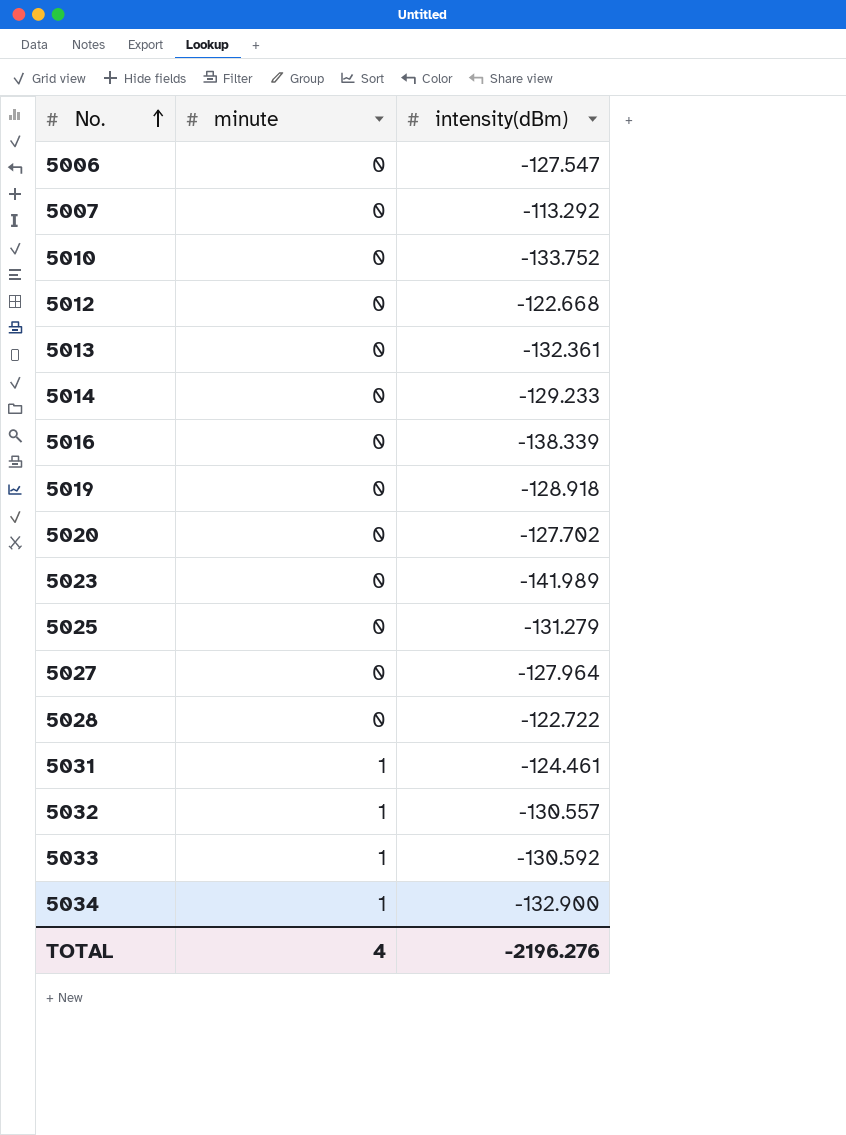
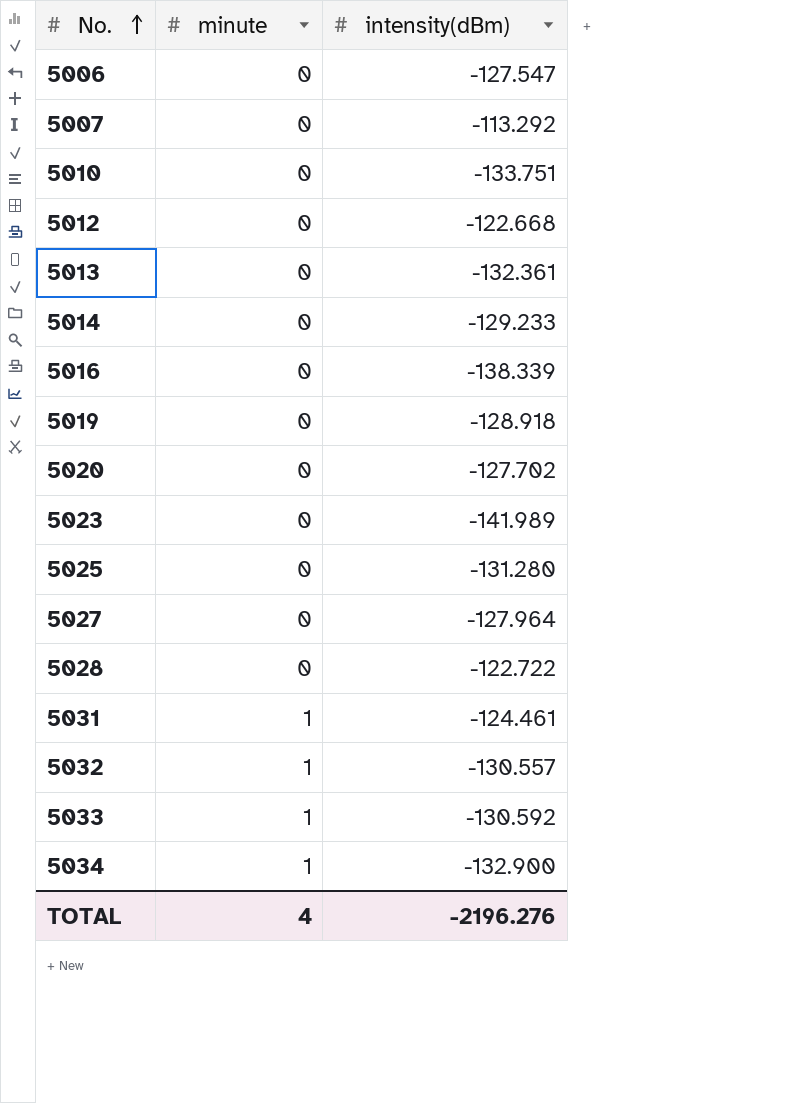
5010 | intensity(dBm): -133.752 -> -133.751
5025 | intensity(dBm): -131.279 -> -131.280

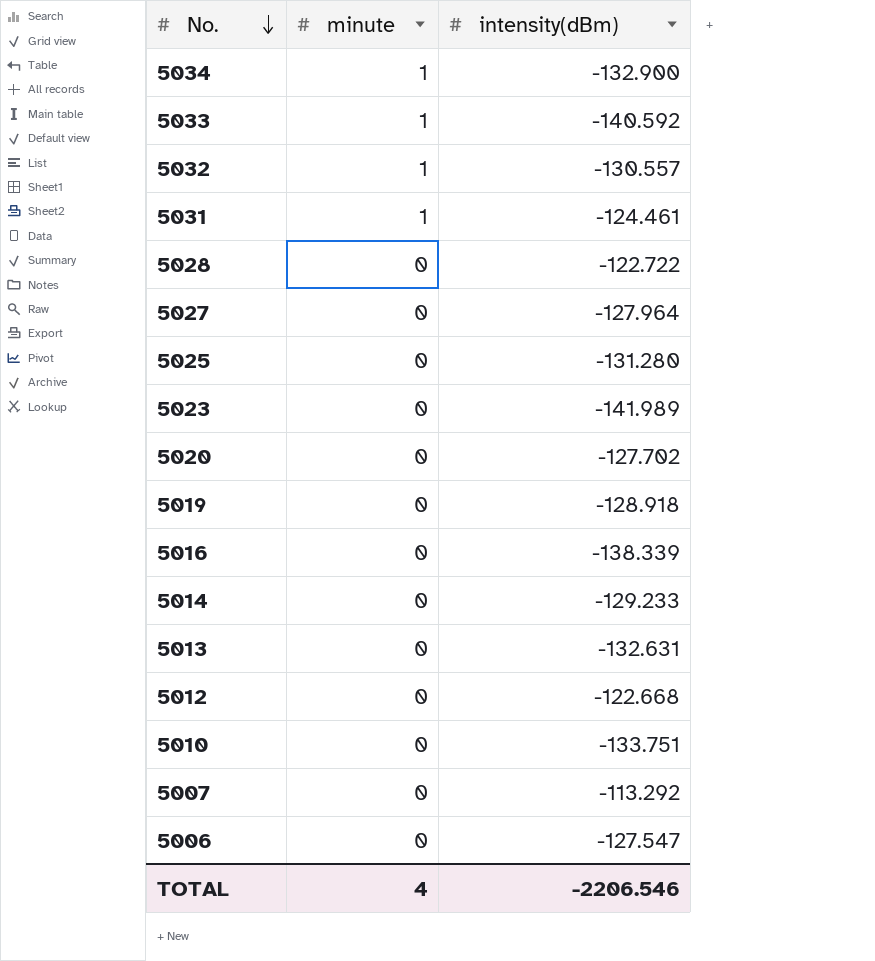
row order: No. ascending -> No. descending
5033 | intensity(dBm): -130.592 -> -140.592
5013 | intensity(dBm): -132.361 -> -132.631
TOTAL | intensity(dBm): -2196.276 -> -2206.546

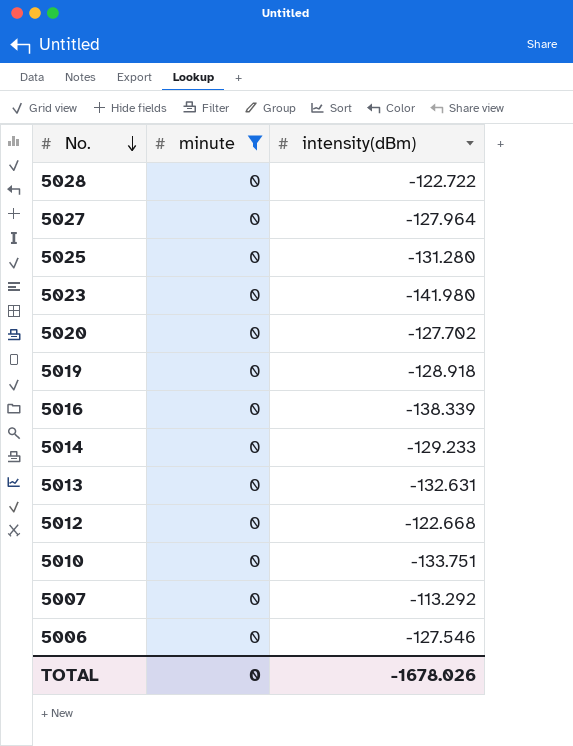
filter: none -> minute = 0
5023 | intensity(dBm): -141.989 -> -141.980
5006 | intensity(dBm): -127.547 -> -127.546
TOTAL | minute: 4 -> 0
TOTAL | intensity(dBm): -2206.546 -> -1678.026

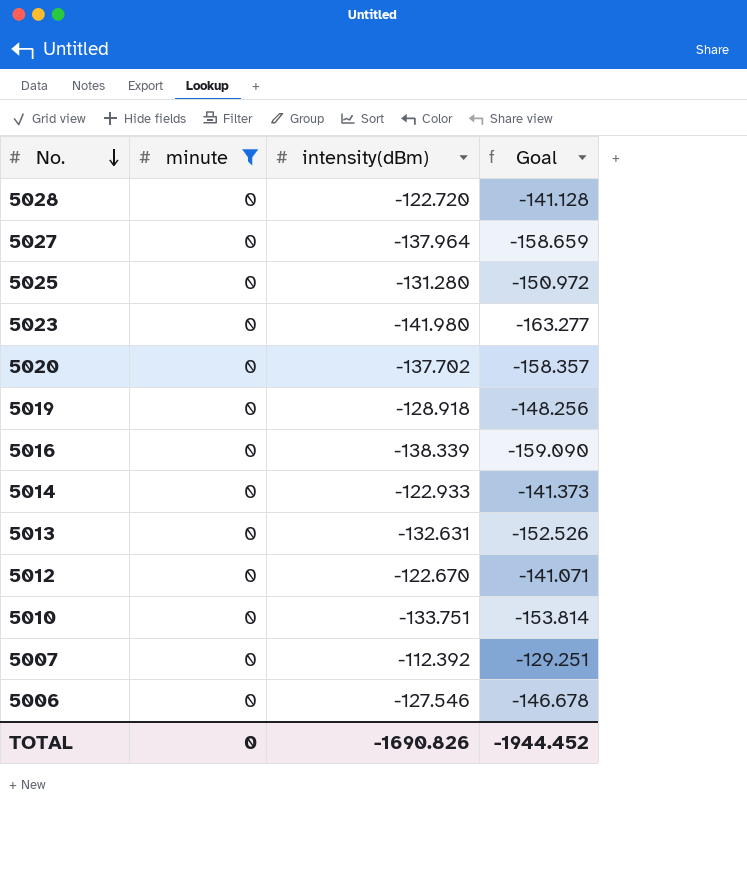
column Goal | formula: none -> [intensity(dBm)] * 1.15
5028 | intensity(dBm): -122.722 -> -122.720
5027 | intensity(dBm): -127.964 -> -137.964
5020 | intensity(dBm): -127.702 -> -137.702
5014 | intensity(dBm): -129.233 -> -122.933
5012 | intensity(dBm): -122.668 -> -122.670
5007 | intensity(dBm): -113.292 -> -112.392
TOTAL | intensity(dBm): -1678.026 -> -1690.826

